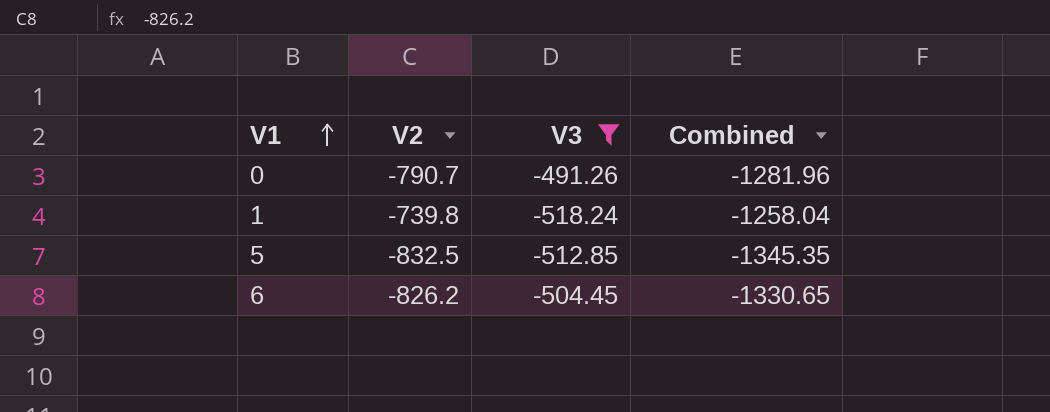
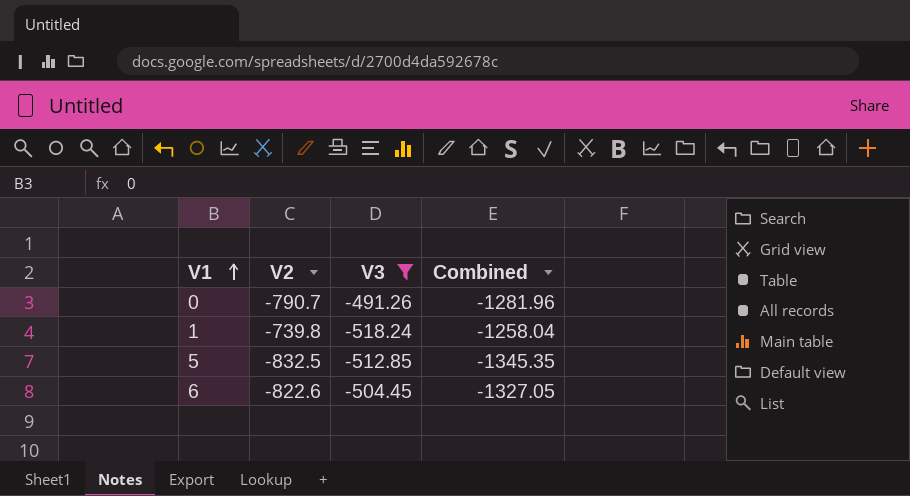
6 | V2: -826.2 -> -822.6
6 | Combined: -1330.65 -> -1327.05

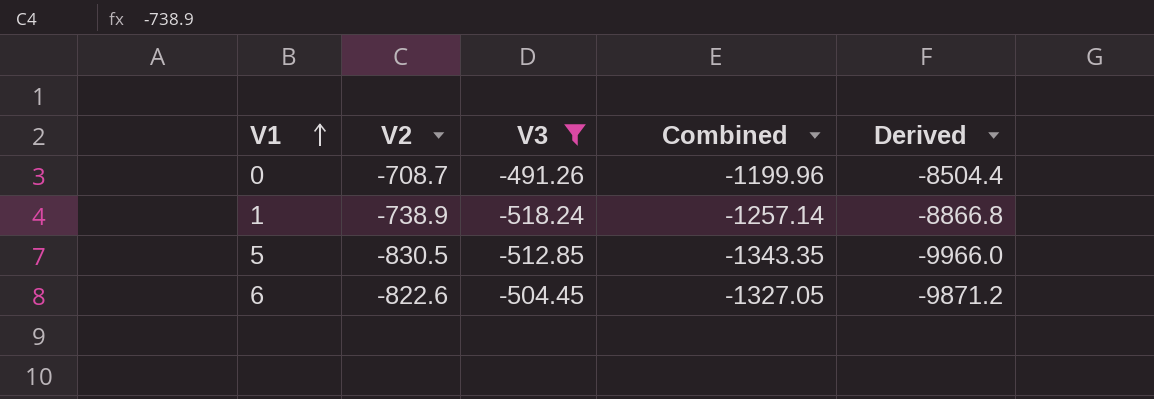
column Derived | formula: none -> [V2] * 12
0 | V2: -790.7 -> -708.7
0 | Combined: -1281.96 -> -1199.96
1 | V2: -739.8 -> -738.9
1 | Combined: -1258.04 -> -1257.14
5 | V2: -832.5 -> -830.5
5 | Combined: -1345.35 -> -1343.35

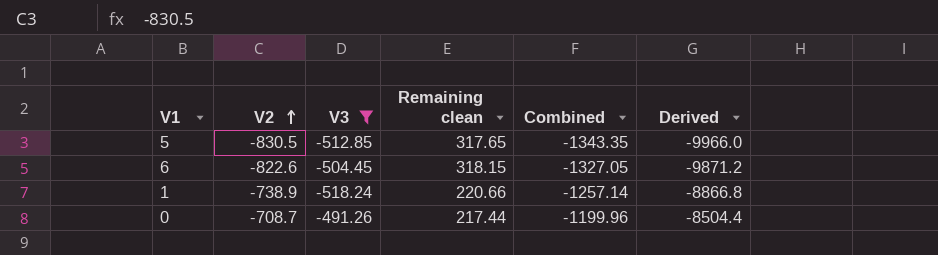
row order: V1 ascending -> V2 ascending
column Remaining clean | formula: none -> [V3] - [V2]

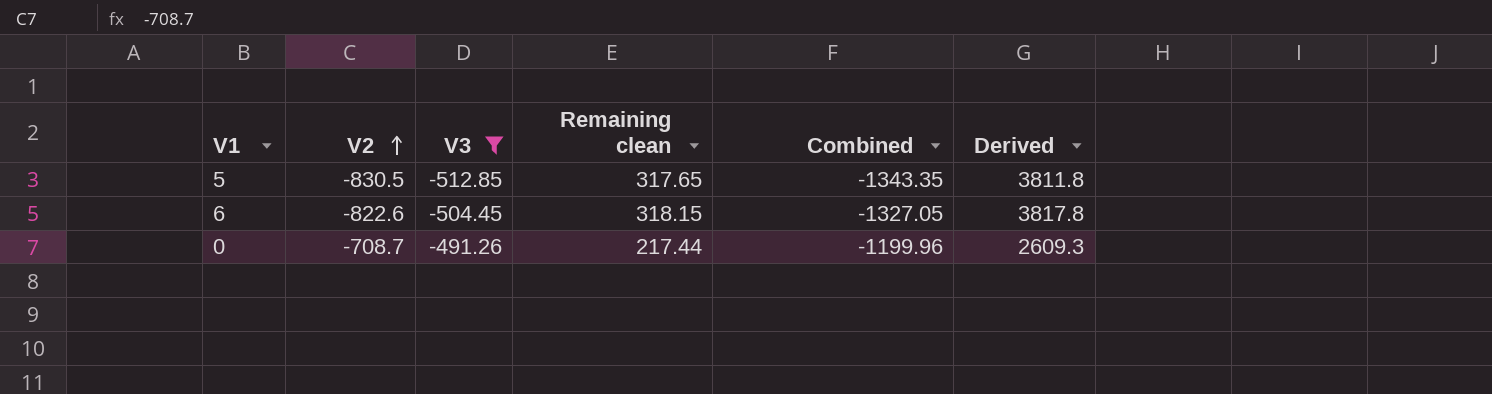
column Derived | formula: [V2] * 12 -> [Remaining clean] * 12
row 1: -738.9 | -518.24 | 220.66 | -1257.14 | -8866.8 -> none

